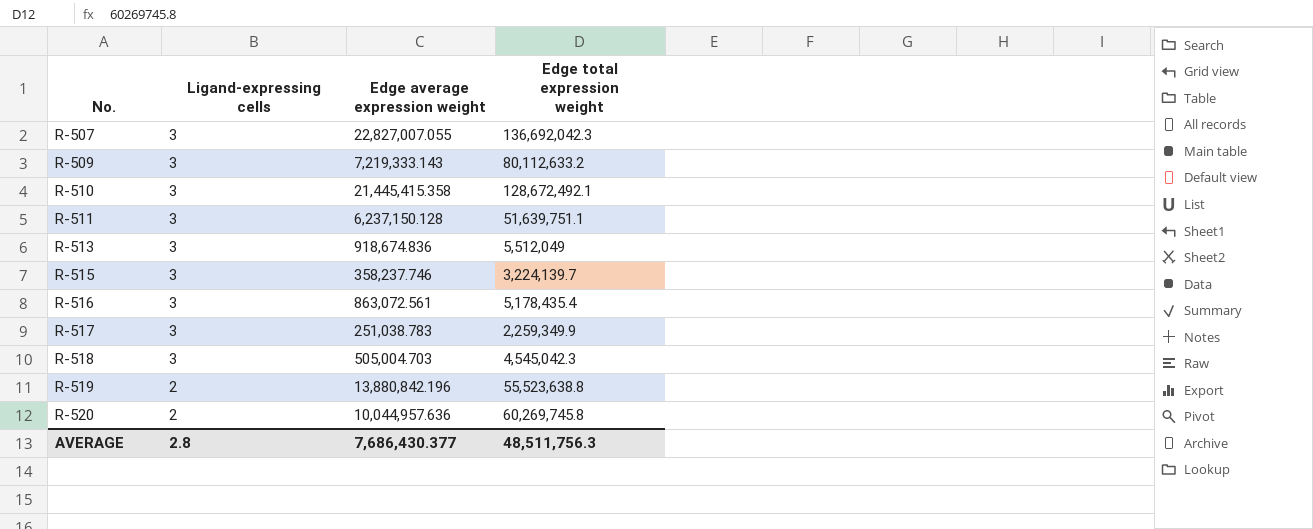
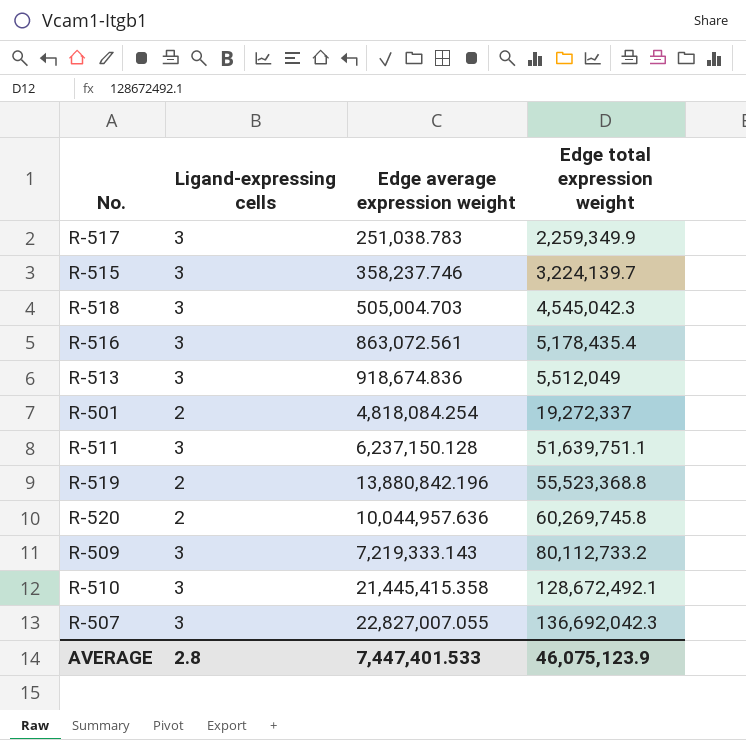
row order: No. ascending -> Edge total expression weight ascending
row R-501: none -> 2 | 4,818,084.254 | 19,272,337
R-519 | Edge total expression weight: 55,523,638.8 -> 55,523,368.8
R-509 | Edge total expression weight: 80,112,633.2 -> 80,112,733.2
AVERAGE | Edge average expression weight: 7,686,430.377 -> 7,447,401.533
AVERAGE | Edge total expression weight: 48,511,756.3 -> 46,075,123.9

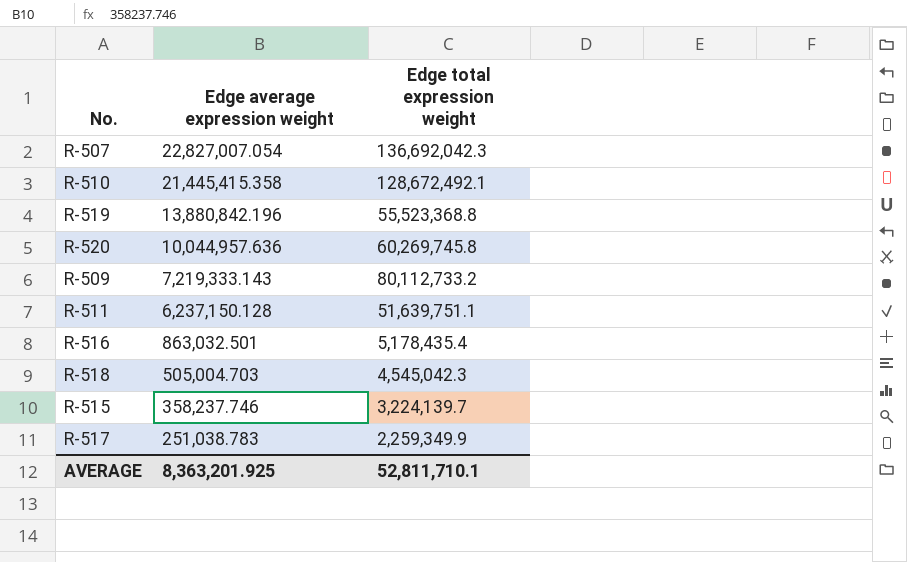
row order: Edge total expression weight ascending -> Edge average expression weight descending
column Ligand-expressing cells | position: 2 -> none
row R-513: 3 | 918,674.836 | 5,512,049 -> none
row R-501: 2 | 4,818,084.254 | 19,272,337 -> none
R-507 | Edge average expression weight: 22,827,007.055 -> 22,827,007.054
R-516 | Edge average expression weight: 863,072.561 -> 863,032.501
AVERAGE | Edge average expression weight: 7,447,401.533 -> 8,363,201.925
AVERAGE | Edge total expression weight: 46,075,123.9 -> 52,811,710.1

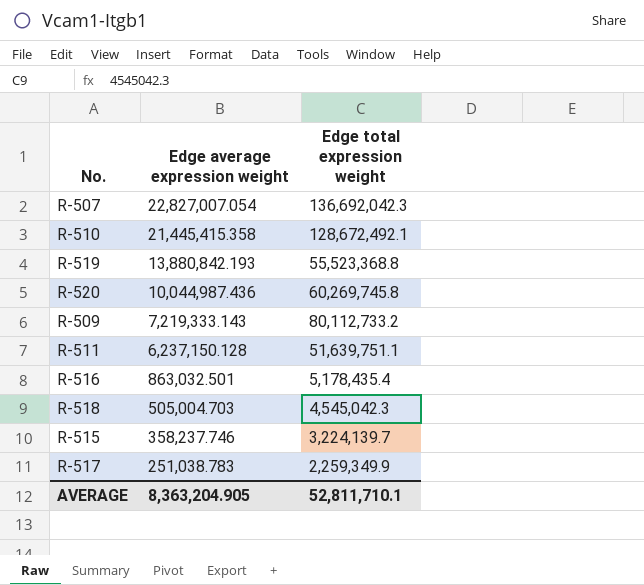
R-519 | Edge average expression weight: 13,880,842.196 -> 13,880,842.193
R-520 | Edge average expression weight: 10,044,957.636 -> 10,044,987.436
AVERAGE | Edge average expression weight: 8,363,201.925 -> 8,363,204.905

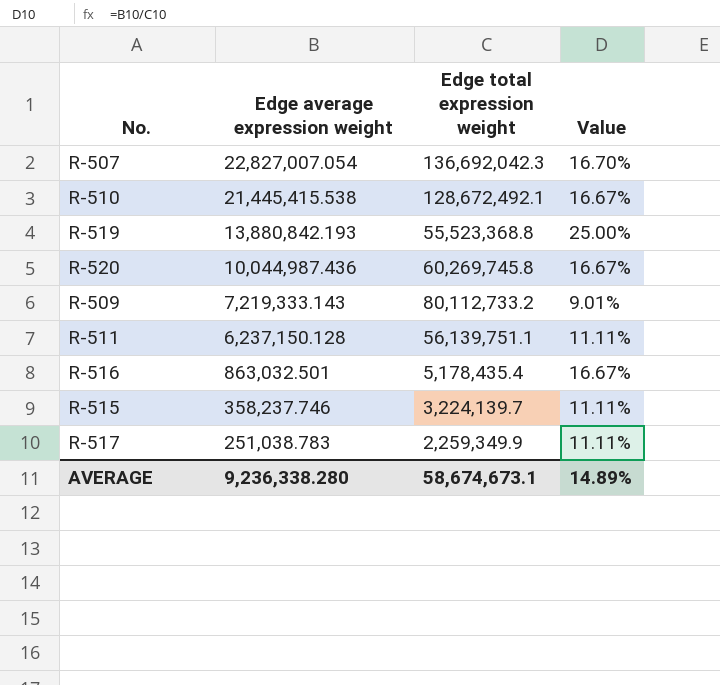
column Value | formula: none -> [Edge average expression weight] / [Edge total expression weight]
row R-518: 505,004.703 | 4,545,042.3 -> none
R-510 | Edge average expression weight: 21,445,415.358 -> 21,445,415.538
R-511 | Edge total expression weight: 51,639,751.1 -> 56,139,751.1
AVERAGE | Edge average expression weight: 8,363,204.905 -> 9,236,338.280
AVERAGE | Edge total expression weight: 52,811,710.1 -> 58,674,673.1

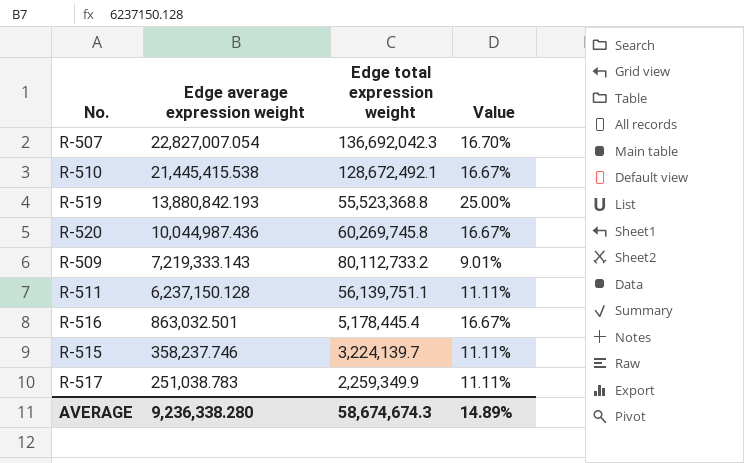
R-516 | Edge total expression weight: 5,178,435.4 -> 5,178,445.4
AVERAGE | Edge total expression weight: 58,674,673.1 -> 58,674,674.3

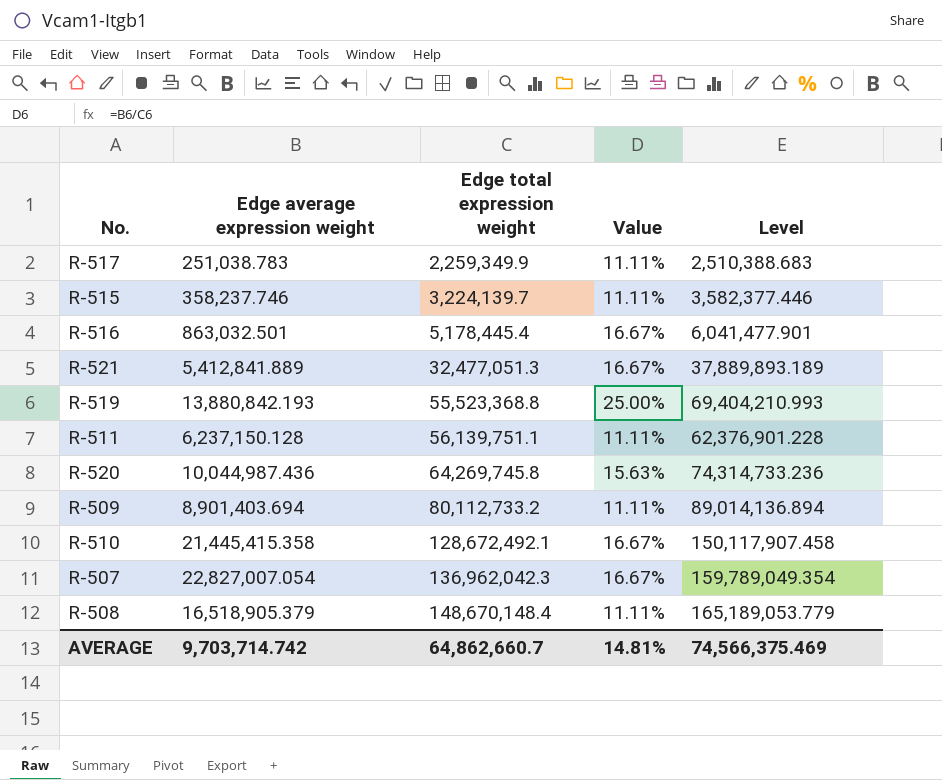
row order: Edge average expression weight descending -> Edge total expression weight ascending
column Level | formula: none -> [Edge average expression weight] + [Edge total expression weight]
row R-521: none -> 5,412,841.889 | 32,477,051.3 | 16.67% | 37,889,893.189
R-520 | Edge total expression weight: 60,269,745.8 -> 64,269,745.8
R-520 | Value: 16.67% -> 15.63%
R-509 | Edge average expression weight: 7,219,333.143 -> 8,901,403.694
R-509 | Value: 9.01% -> 11.11%
R-510 | Edge average expression weight: 21,445,415.538 -> 21,445,415.358
R-507 | Edge total expression weight: 136,692,042.3 -> 136,962,042.3
R-507 | Value: 16.70% -> 16.67%
row R-508: none -> 16,518,905.379 | 148,670,148.4 | 11.11% | 165,189,053.779
AVERAGE | Edge average expression weight: 9,236,338.280 -> 9,703,714.742
AVERAGE | Edge total expression weight: 58,674,674.3 -> 64,862,660.7
AVERAGE | Value: 14.89% -> 14.81%

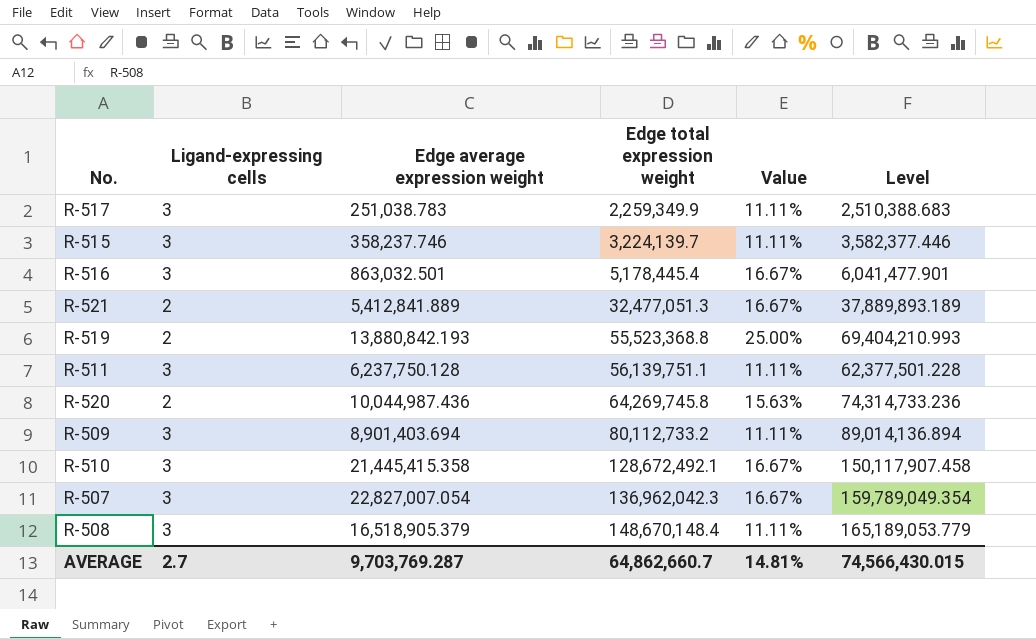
column Ligand-expressing cells | position: none -> 2
R-511 | Edge average expression weight: 6,237,150.128 -> 6,237,750.128
R-511 | Level: 62,376,901.228 -> 62,377,501.228
AVERAGE | Edge average expression weight: 9,703,714.742 -> 9,703,769.287
AVERAGE | Level: 74,566,375.469 -> 74,566,430.015

